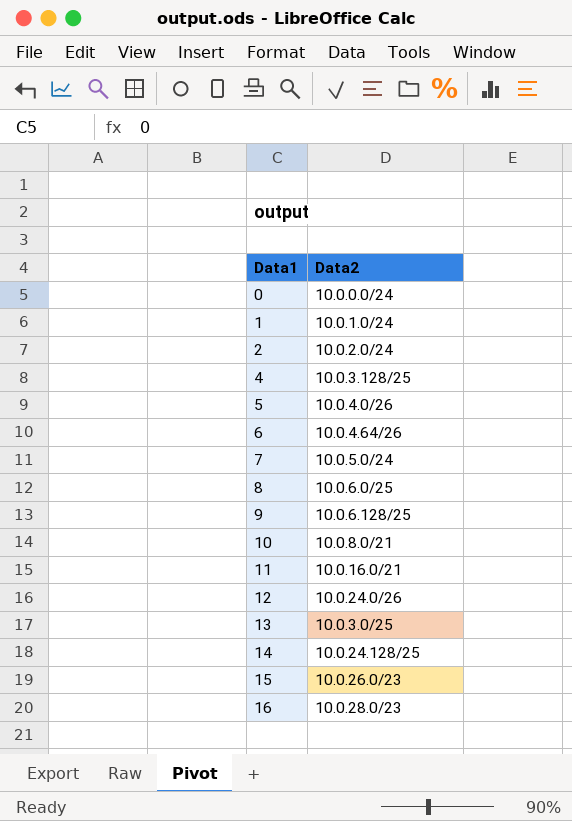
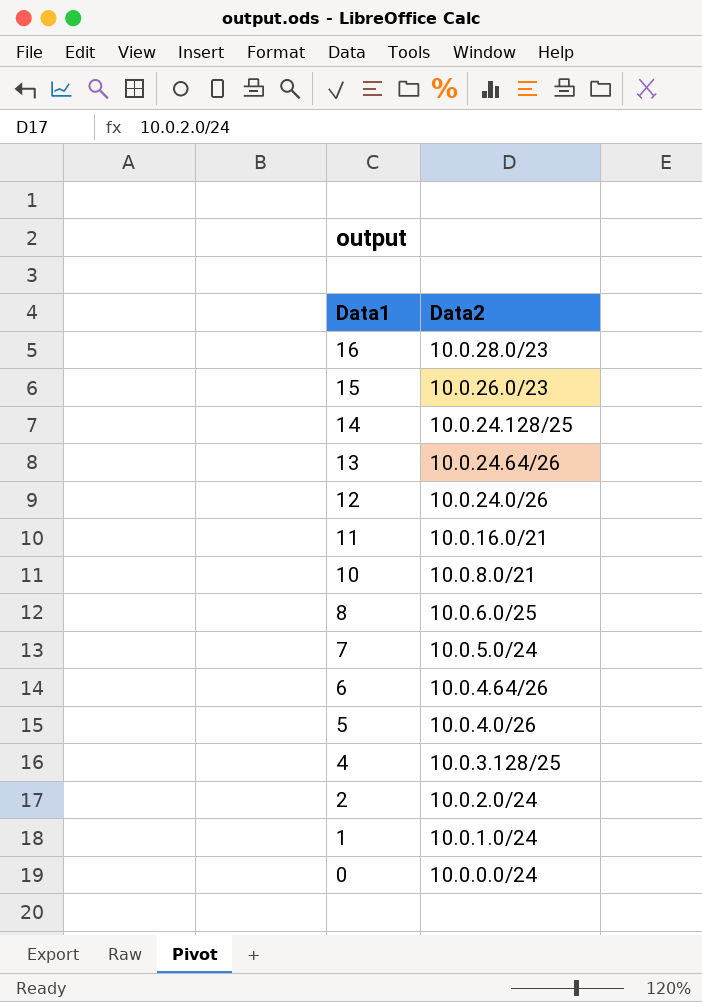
row order: Data1 ascending -> Data1 descending
row 9: 10.0.6.128/25 -> none
13 | Data2: 10.0.3.0/25 -> 10.0.24.64/26

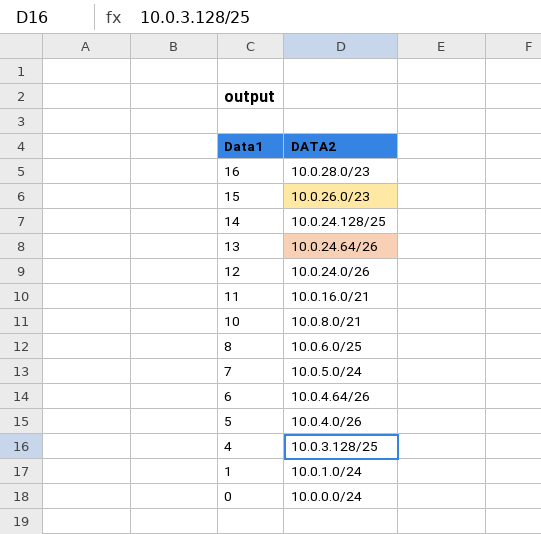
column name: Data2 -> DATA2
row 2: 10.0.2.0/24 -> none

